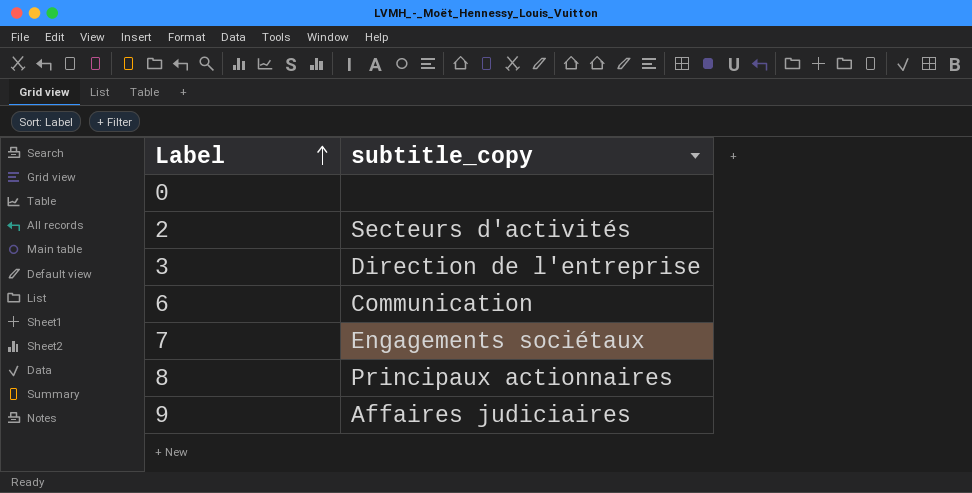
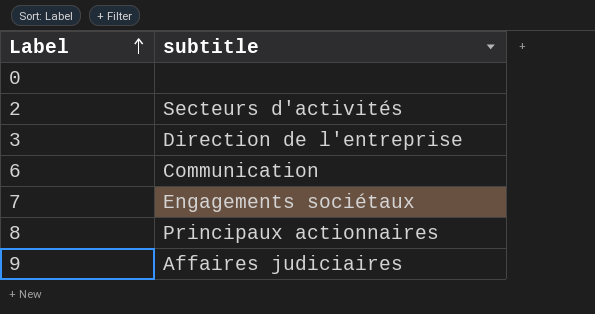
column name: subtitle_copy -> subtitle

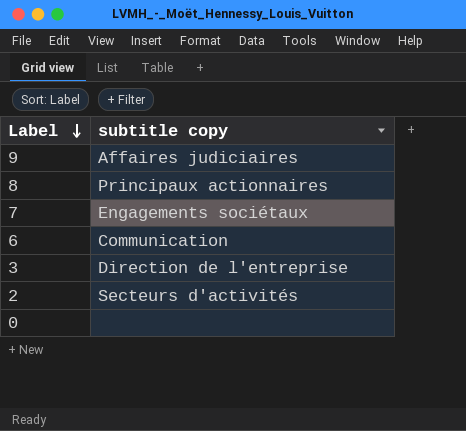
row order: Label ascending -> Label descending
column name: subtitle -> subtitle copy

